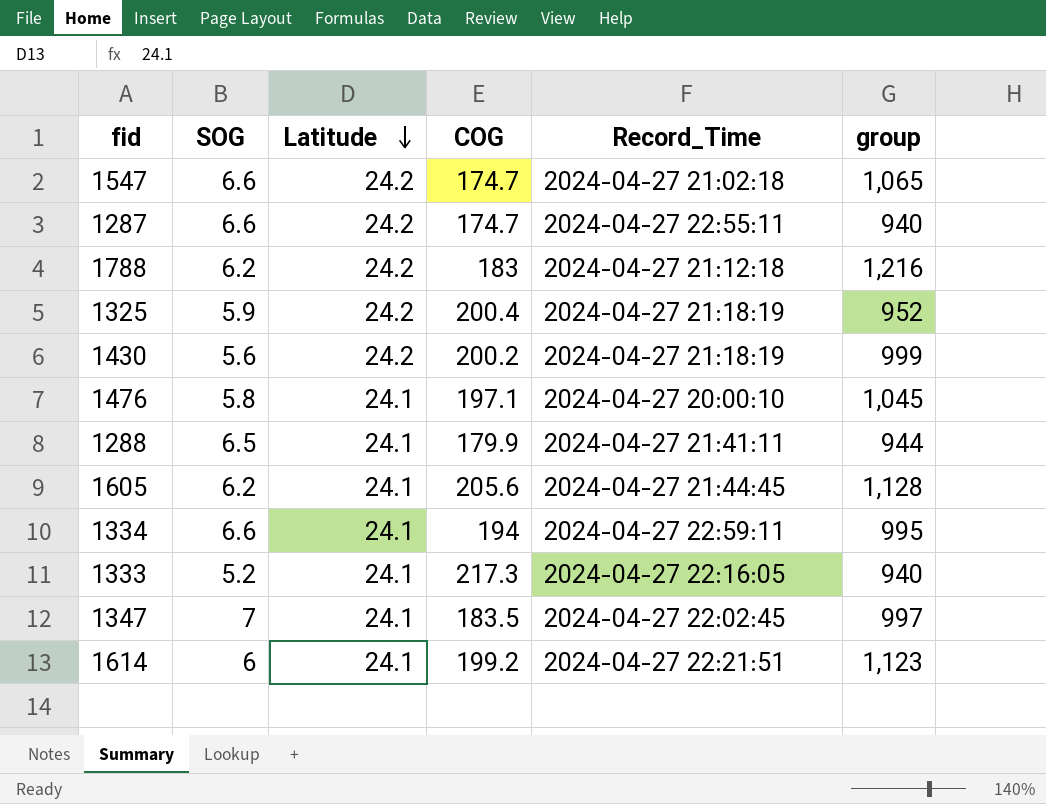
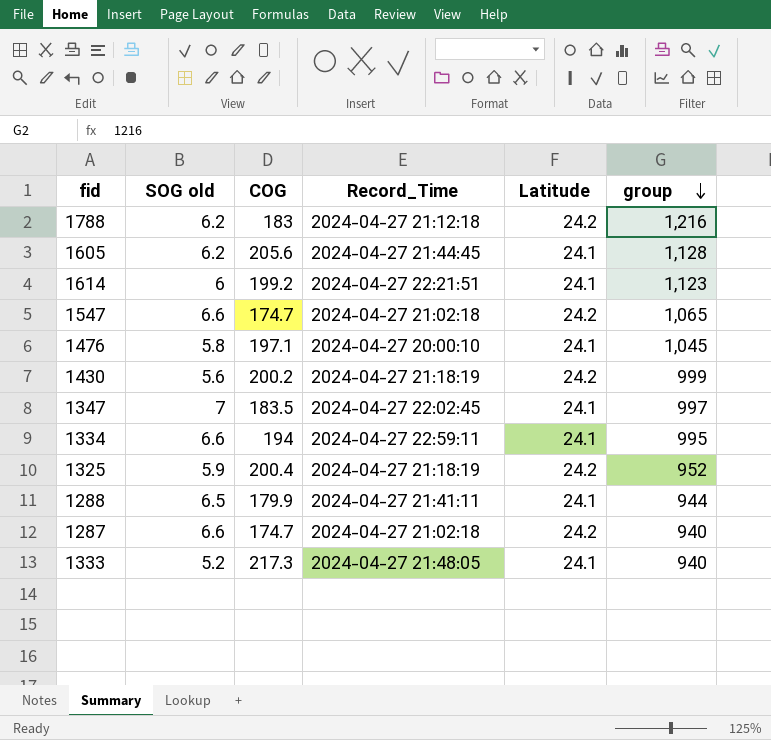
row order: Latitude descending -> group descending
column name: SOG -> SOG old
column Latitude | position: 3 -> 5
1287 | Record_Time: 2024-04-27 22:55:11 -> 2024-04-27 21:02:18
1333 | Record_Time: 2024-04-27 22:16:05 -> 2024-04-27 21:48:05

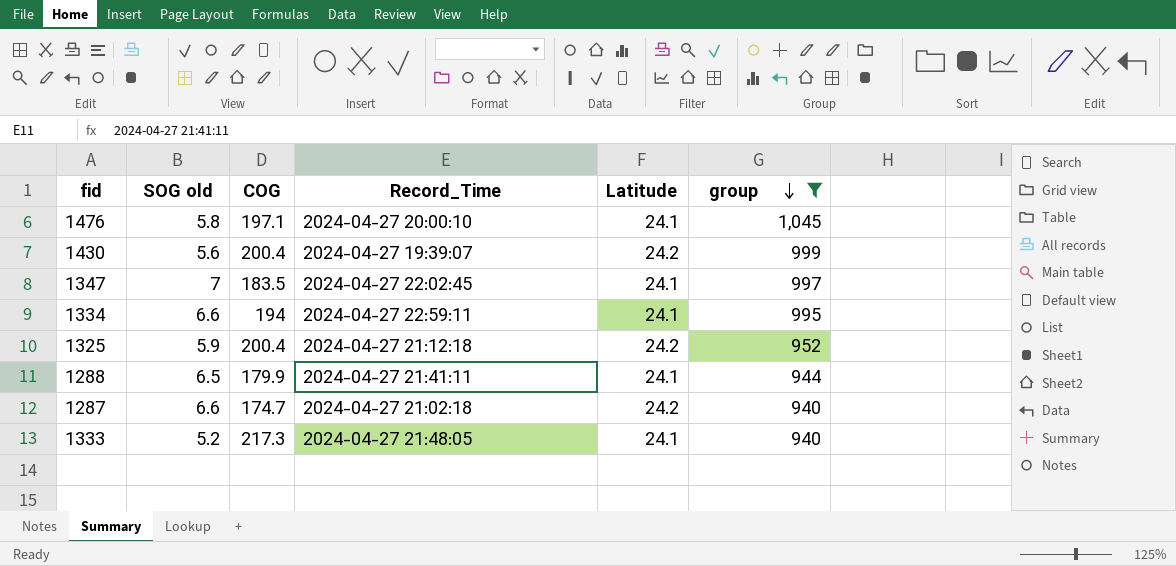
filter: none -> group <= 1,045
1430 | COG: 200.2 -> 200.4
1430 | Record_Time: 2024-04-27 21:18:19 -> 2024-04-27 19:39:07
1325 | Record_Time: 2024-04-27 21:18:19 -> 2024-04-27 21:12:18

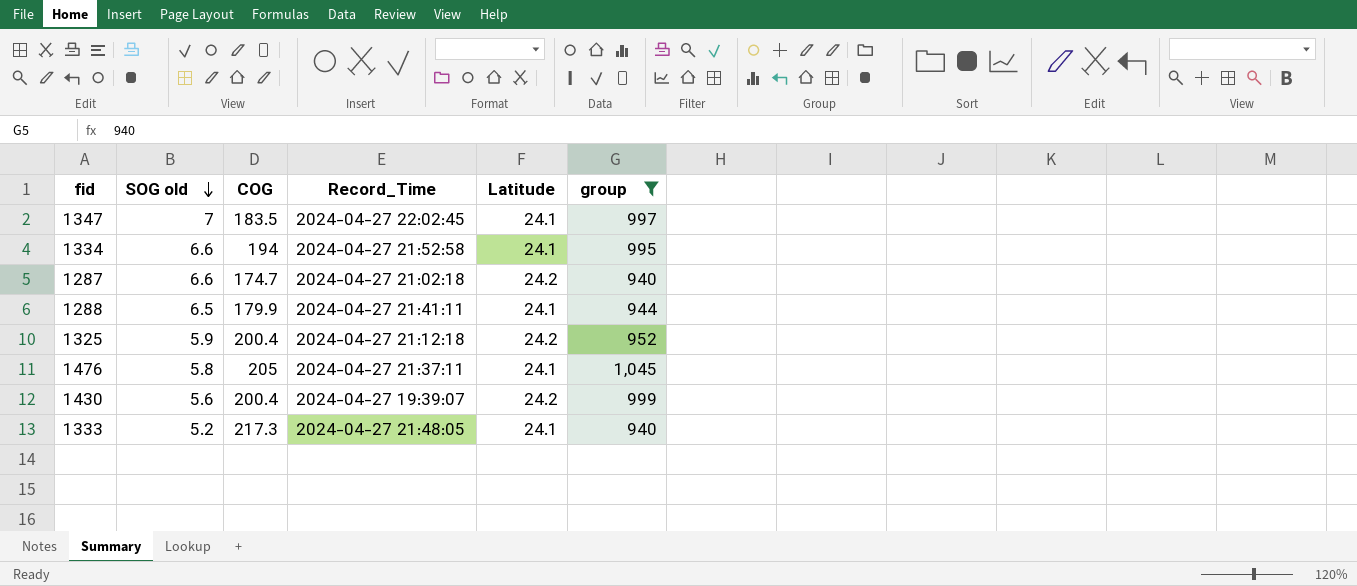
row order: group descending -> SOG old descending
1334 | Record_Time: 2024-04-27 22:59:11 -> 2024-04-27 21:52:58
1476 | COG: 197.1 -> 205
1476 | Record_Time: 2024-04-27 20:00:10 -> 2024-04-27 21:37:11

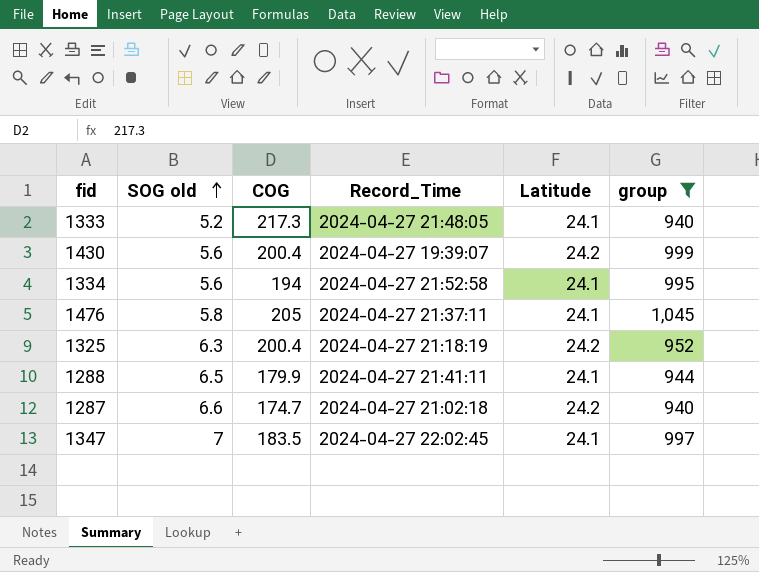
row order: SOG old descending -> SOG old ascending
1334 | SOG old: 6.6 -> 5.6
1325 | SOG old: 5.9 -> 6.3
1325 | Record_Time: 2024-04-27 21:12:18 -> 2024-04-27 21:18:19

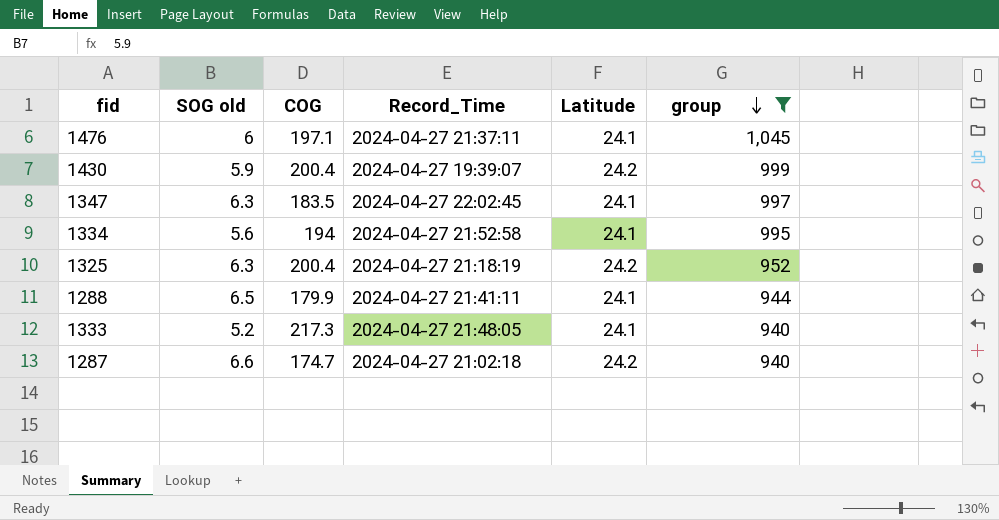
row order: SOG old ascending -> group descending
1476 | SOG old: 5.8 -> 6
1476 | COG: 205 -> 197.1
1430 | SOG old: 5.6 -> 5.9
1347 | SOG old: 7 -> 6.3

